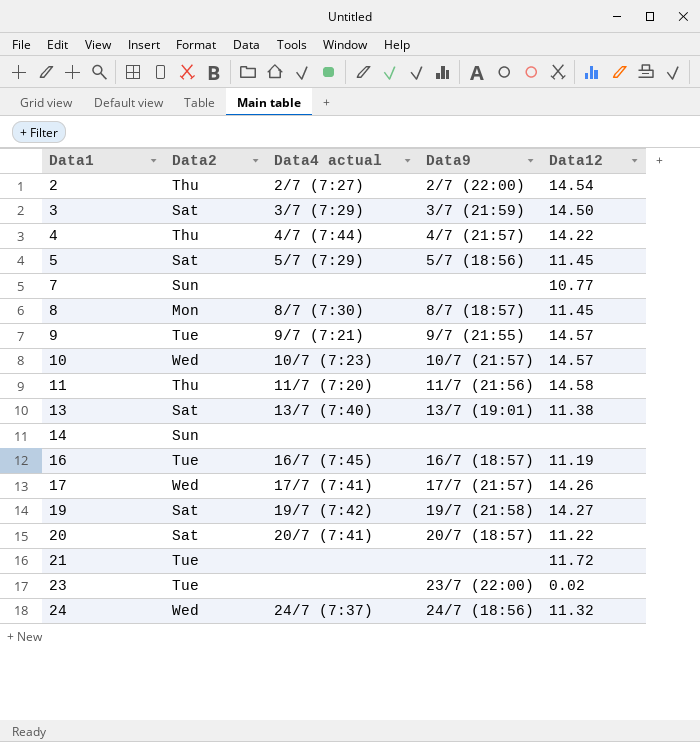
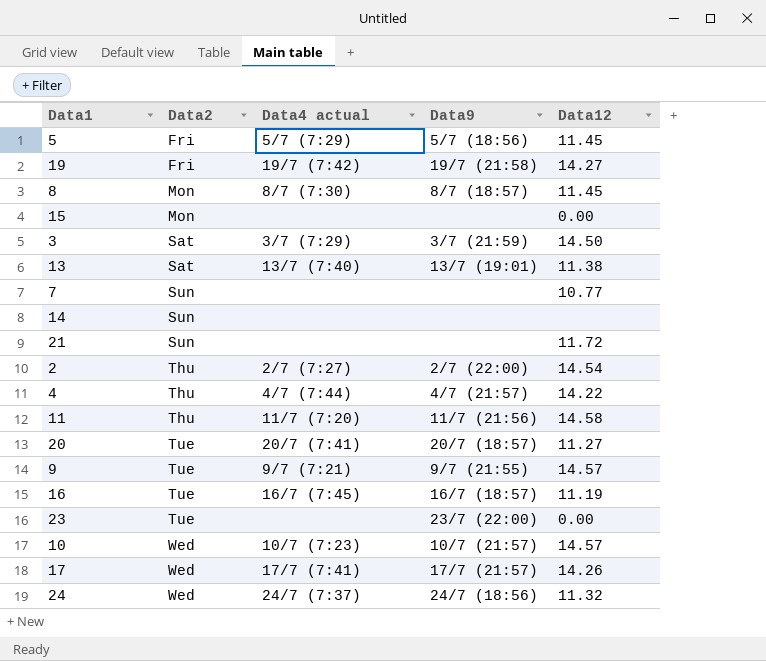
row order: Data1 ascending -> Data2 ascending
5 | Data2: Sat -> Fri
19 | Data2: Sat -> Fri
row 15: none -> Mon | none | none | 0.00
21 | Data2: Tue -> Sun
20 | Data2: Sat -> Tue
20 | Data12: 11.22 -> 11.27
23 | Data12: 0.02 -> 0.00

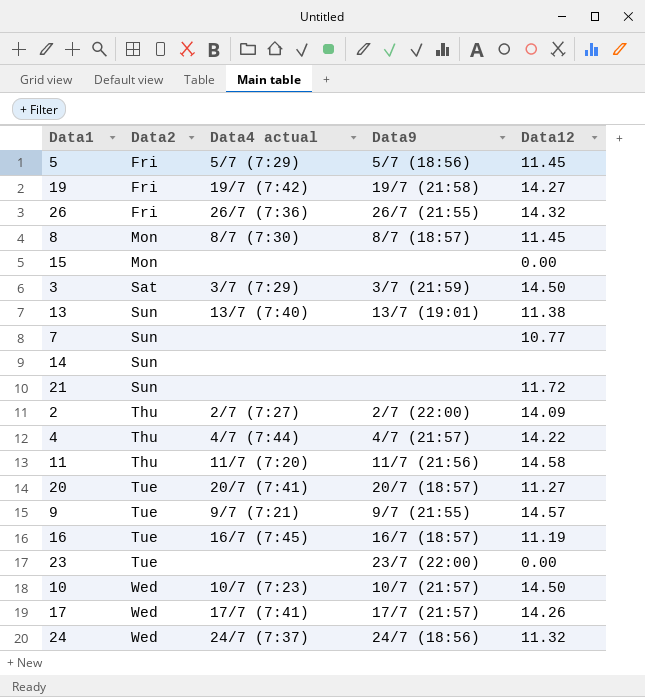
row 26: none -> Fri | 26/7 (7:36) | 26/7 (21:55) | 14.32
13 | Data2: Sat -> Sun
2 | Data12: 14.54 -> 14.09
10 | Data12: 14.57 -> 14.50

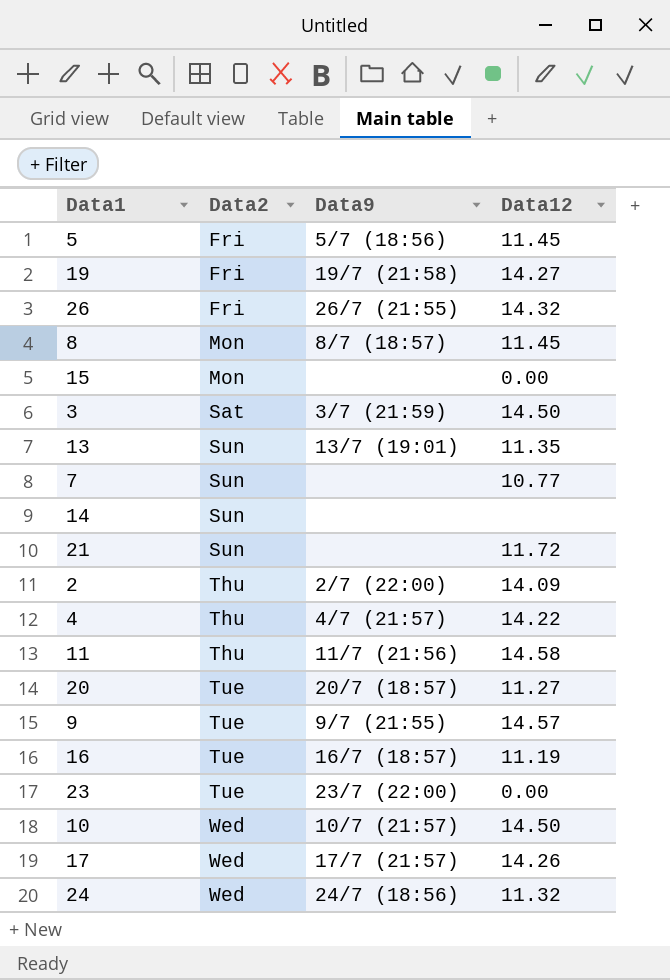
column Data4 actual | position: 3 -> none
13 | Data12: 11.38 -> 11.35

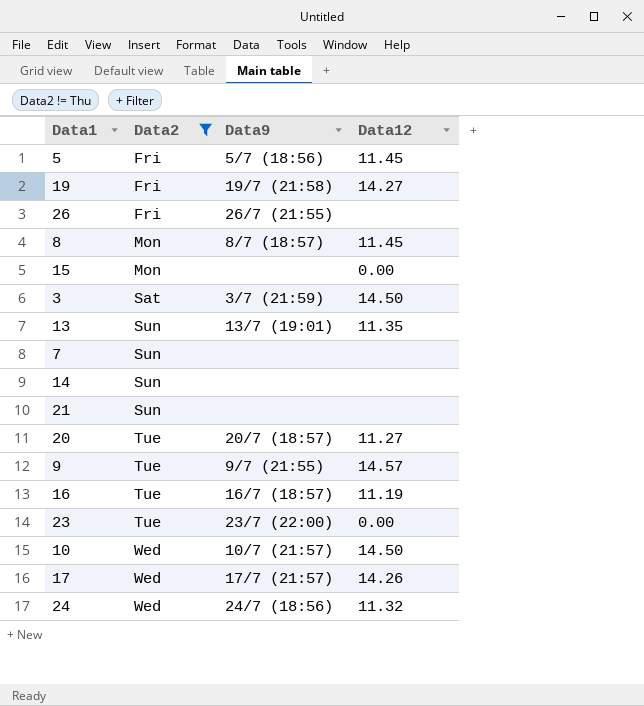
filter: none -> Data2 != Thu
26 | Data12: 14.32 -> none
7 | Data12: 10.77 -> none
21 | Data12: 11.72 -> none

